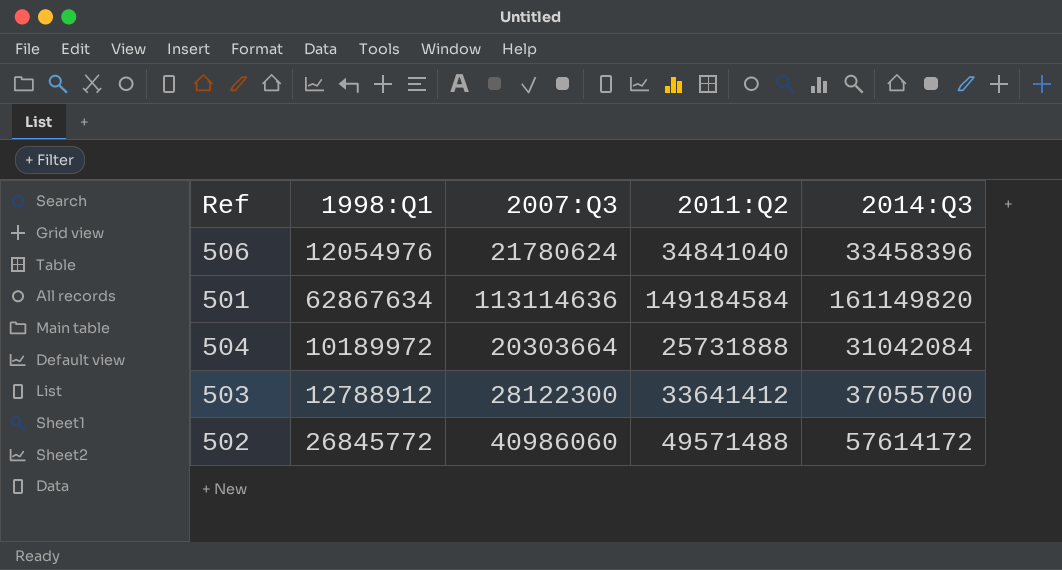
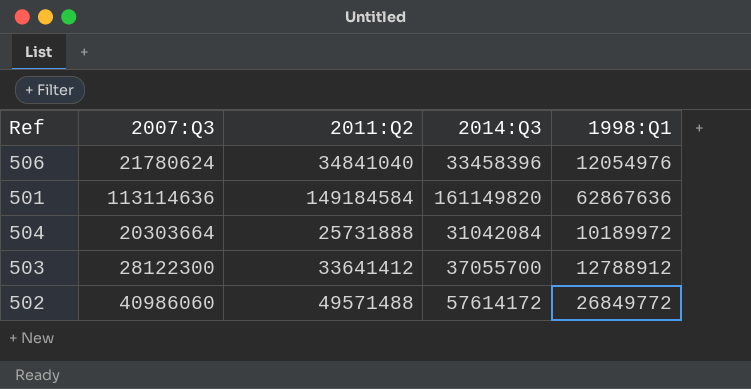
column 1998:Q1 | position: 2 -> 5
501 | 1998:Q1: 62867634 -> 62867636
502 | 1998:Q1: 26845772 -> 26849772

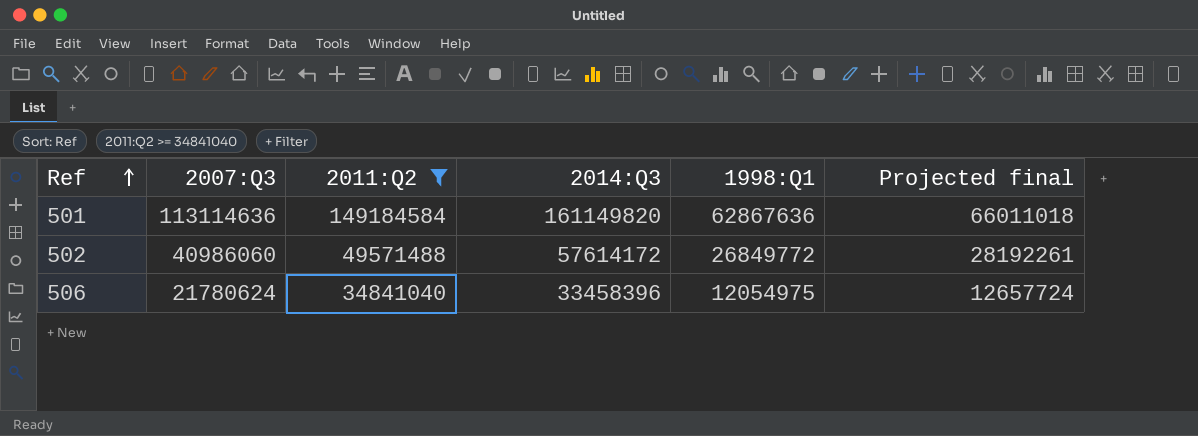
filter: none -> 2011:Q2 >= 34841040
row order: none -> Ref ascending
column Projected final | formula: none -> [1998:Q1] * 1.05
506 | 1998:Q1: 12054976 -> 12054975

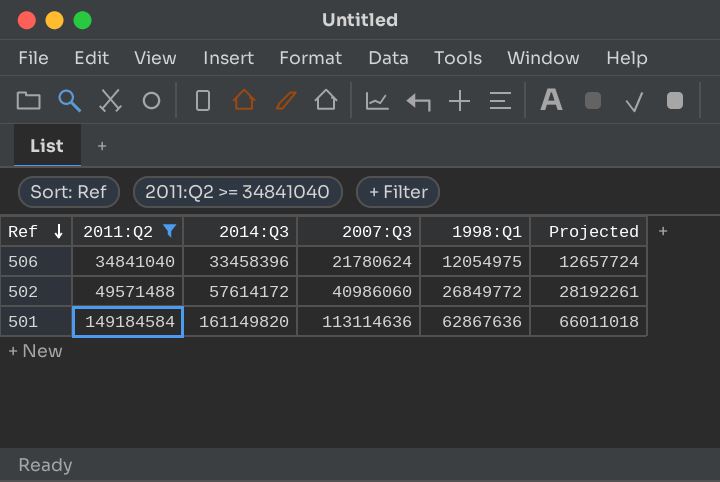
row order: Ref ascending -> Ref descending
column 2007:Q3 | position: 2 -> 4
column name: Projected final -> Projected

